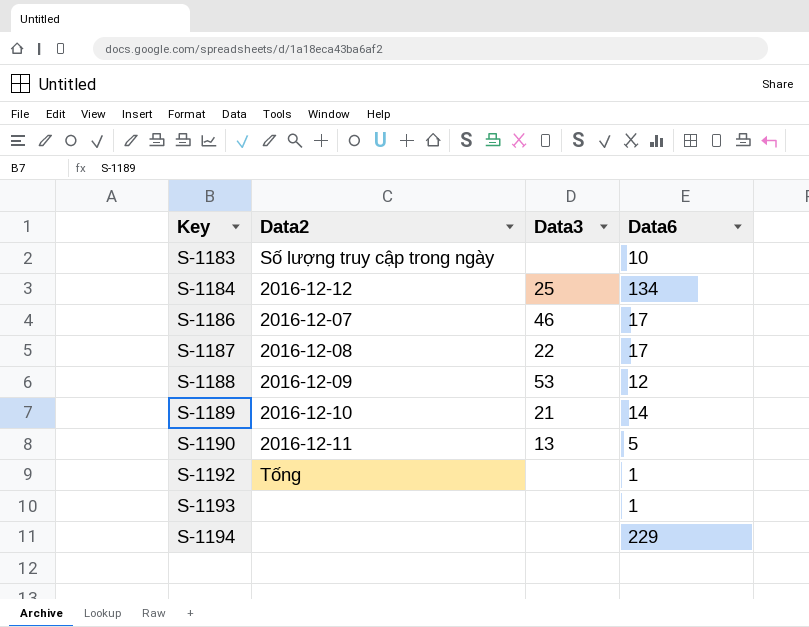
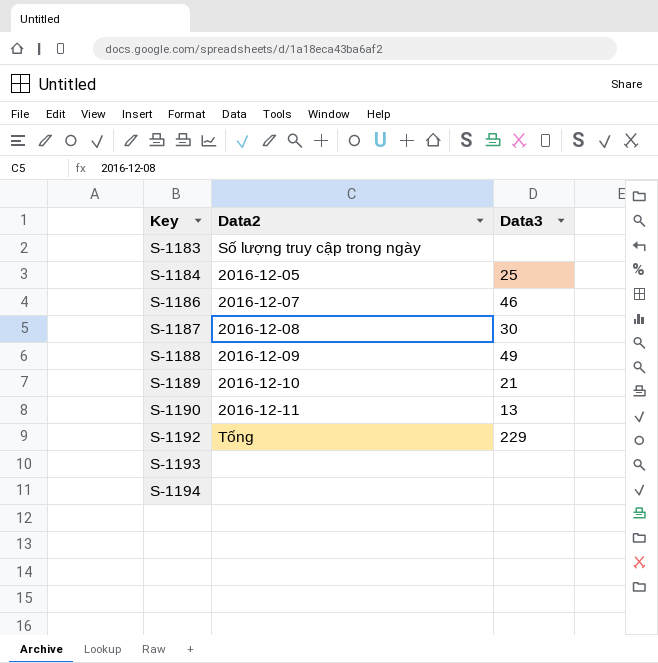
column Data6 | position: 4 -> none
S-1184 | Data2: 2016-12-12 -> 2016-12-05
S-1187 | Data3: 22 -> 30
S-1188 | Data3: 53 -> 49
S-1192 | Data3: none -> 229

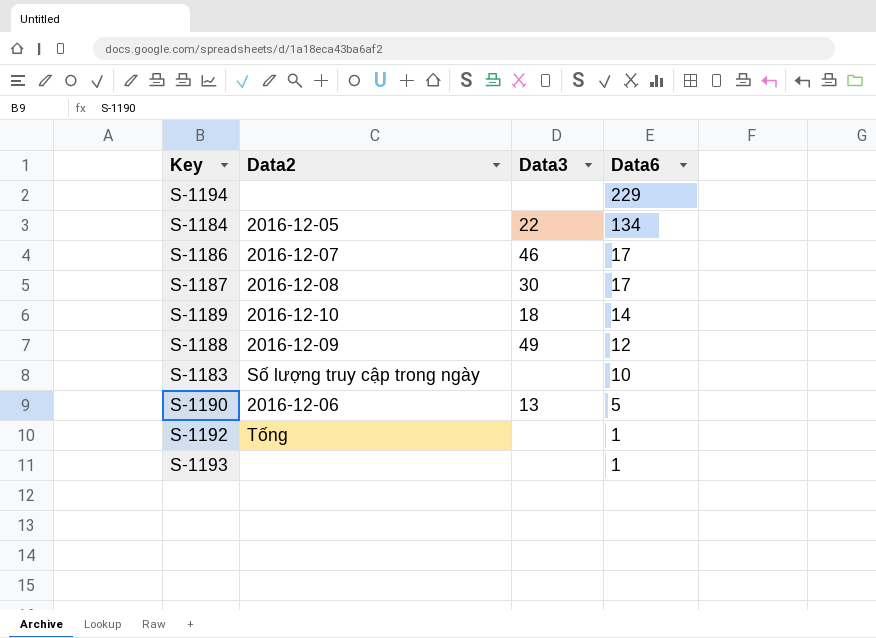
row order: Key ascending -> Data6 descending
column Data6 | position: none -> 4
S-1184 | Data3: 25 -> 22
S-1189 | Data3: 21 -> 18
S-1190 | Data2: 2016-12-11 -> 2016-12-06
S-1192 | Data3: 229 -> none

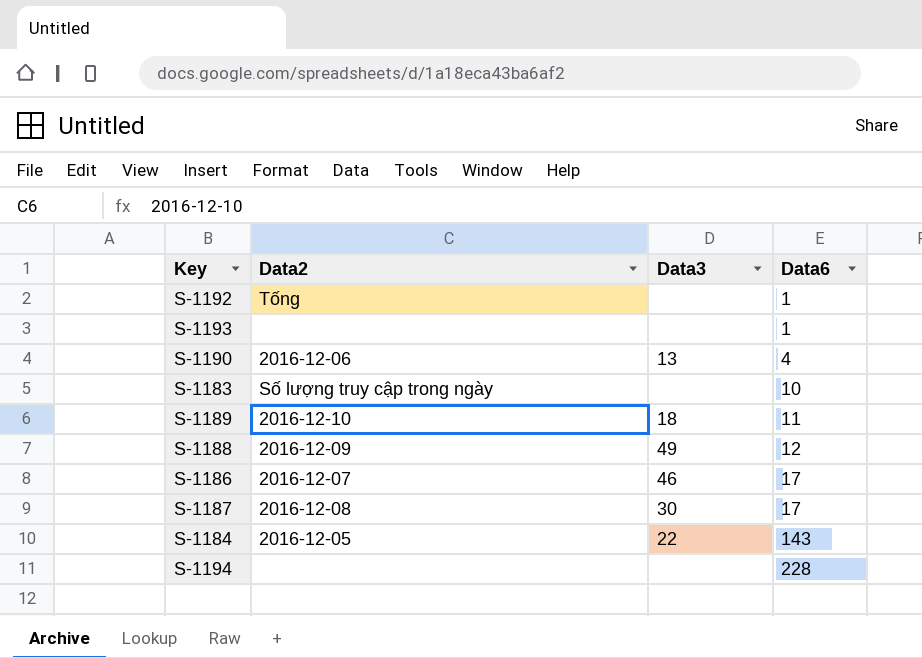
row order: Data6 descending -> Data6 ascending
S-1190 | Data6: 5 -> 4
S-1189 | Data6: 14 -> 11
S-1184 | Data6: 134 -> 143
S-1194 | Data6: 229 -> 228

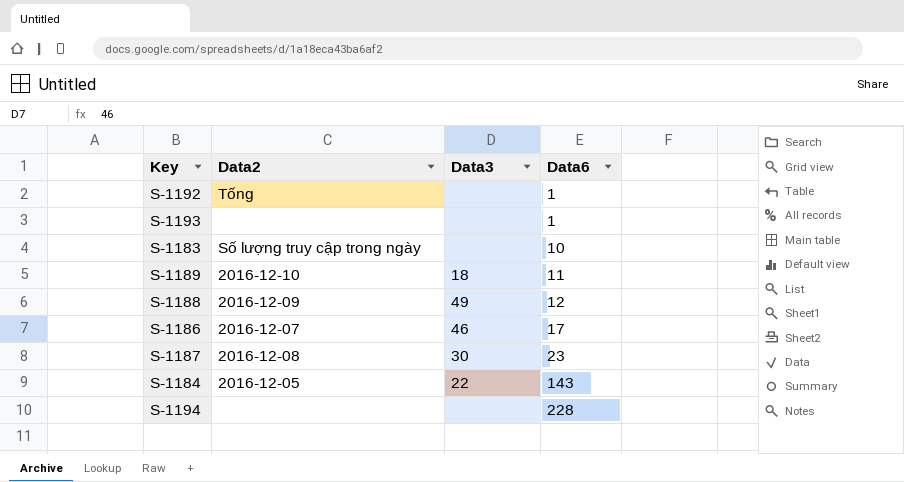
row S-1190: 2016-12-06 | 13 | 4 -> none
S-1187 | Data6: 17 -> 23

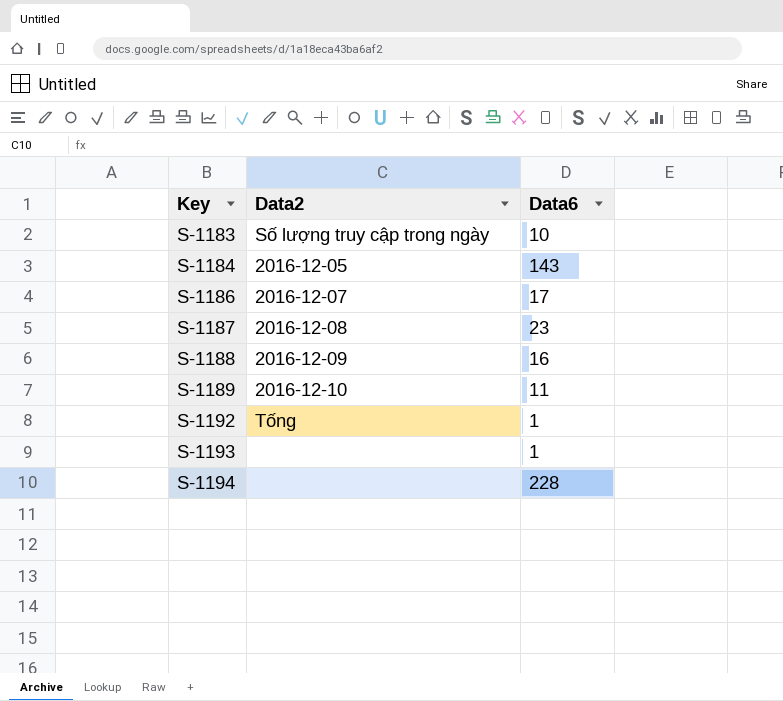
row order: Data6 ascending -> Key ascending
column Data3 | position: 3 -> none
S-1188 | Data6: 12 -> 16

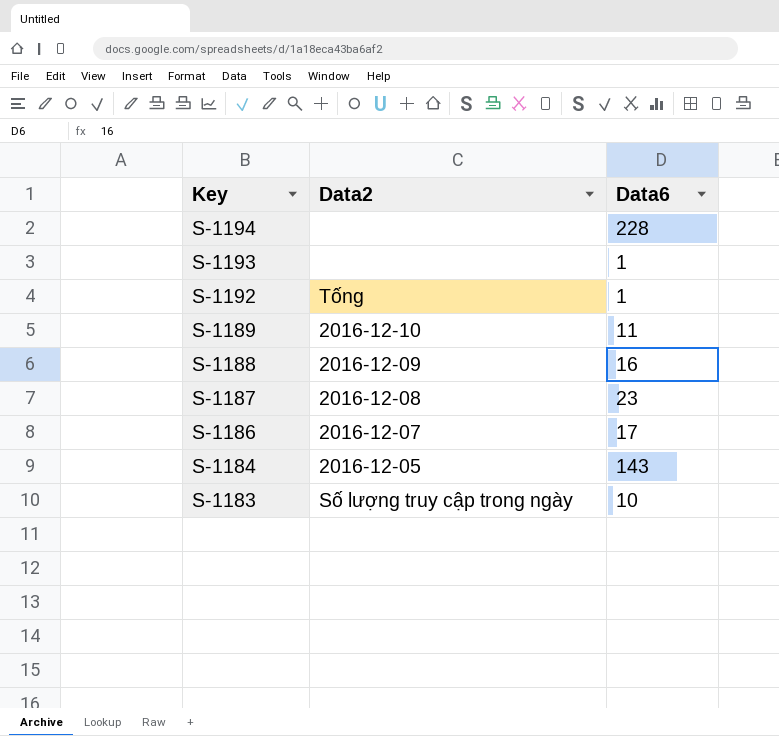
row order: Key ascending -> Key descending

